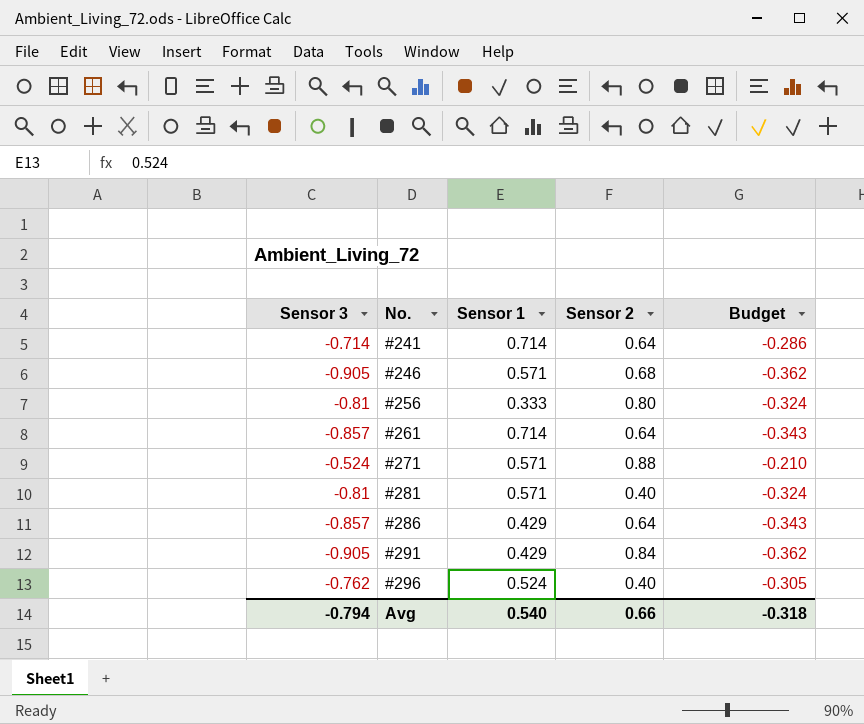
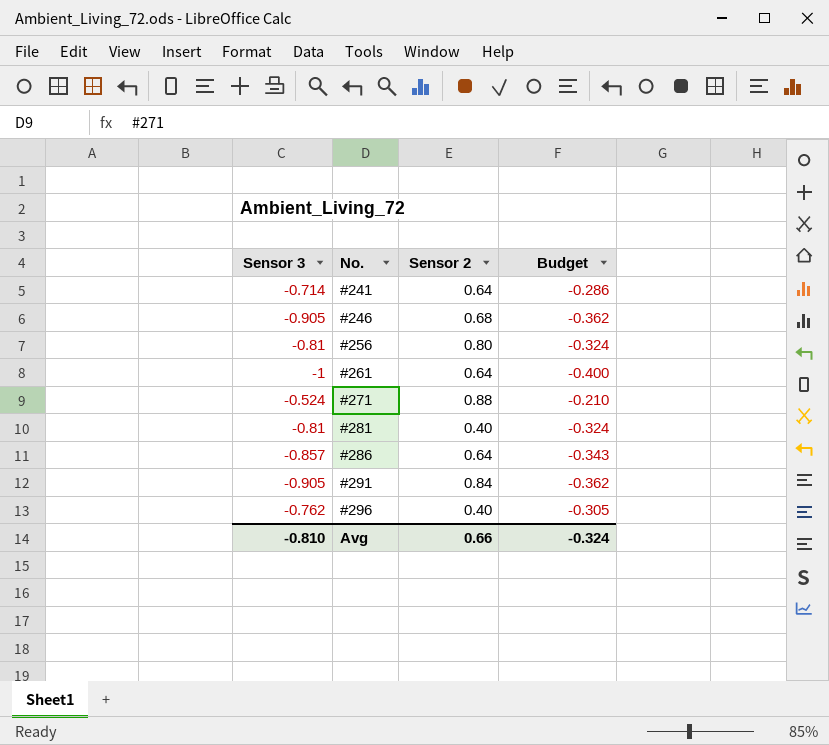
column Sensor 1 | position: 3 -> none
#261 | Sensor 3: -0.857 -> -1
#261 | Budget: -0.343 -> -0.400
Avg | Sensor 3: -0.794 -> -0.810
Avg | Budget: -0.318 -> -0.324

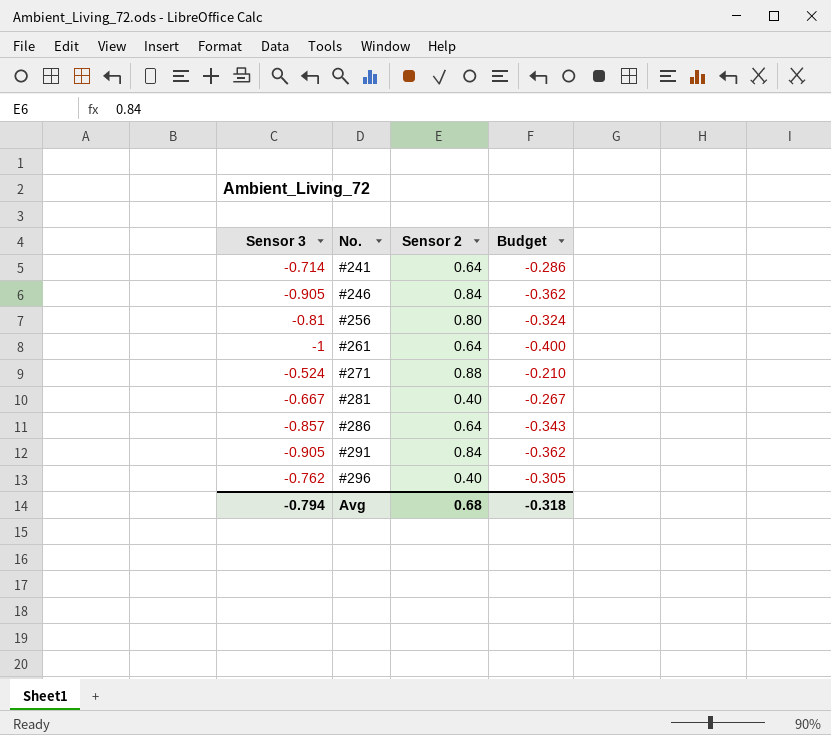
#246 | Sensor 2: 0.68 -> 0.84
#281 | Sensor 3: -0.81 -> -0.667
#281 | Budget: -0.324 -> -0.267
Avg | Sensor 3: -0.810 -> -0.794
Avg | Sensor 2: 0.66 -> 0.68
Avg | Budget: -0.324 -> -0.318

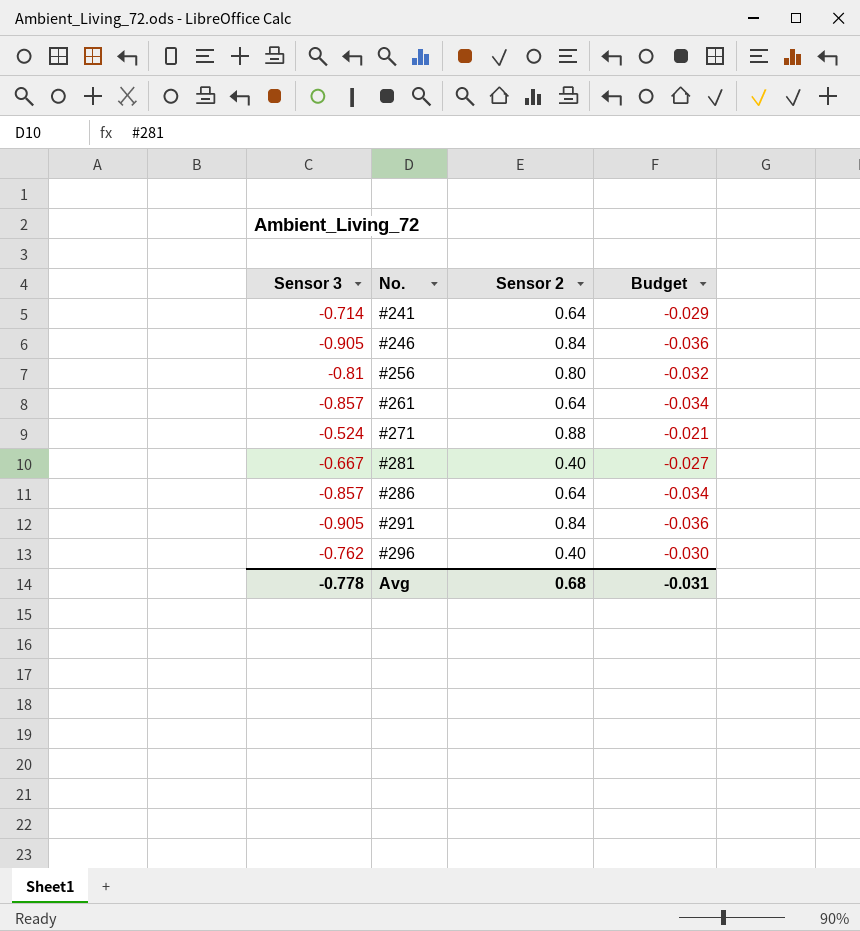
column Budget | formula: [Sensor 3] * 0.4 -> [Sensor 3] * 0.04
#261 | Sensor 3: -1 -> -0.857
Avg | Sensor 3: -0.794 -> -0.778
Avg | Budget: -0.318 -> -0.031

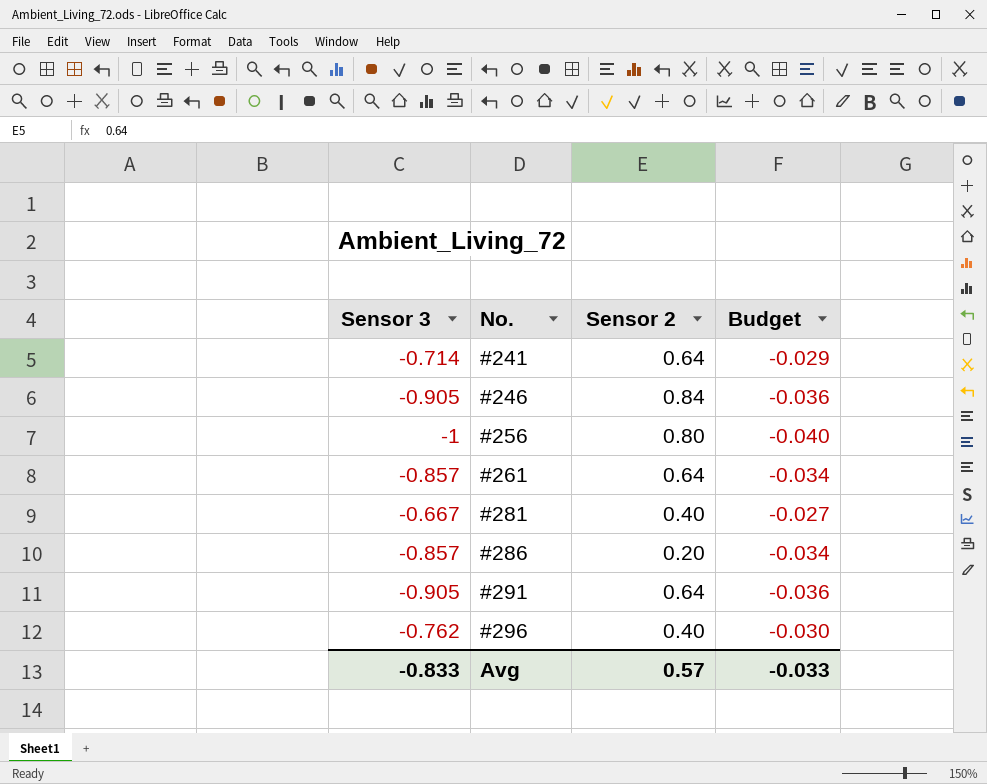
row #271: -0.524 | 0.88 | -0.021 -> none
#256 | Sensor 3: -0.81 -> -1
#256 | Budget: -0.032 -> -0.040
#286 | Sensor 2: 0.64 -> 0.20
#291 | Sensor 2: 0.84 -> 0.64
Avg | Sensor 3: -0.778 -> -0.833
Avg | Sensor 2: 0.68 -> 0.57
Avg | Budget: -0.031 -> -0.033

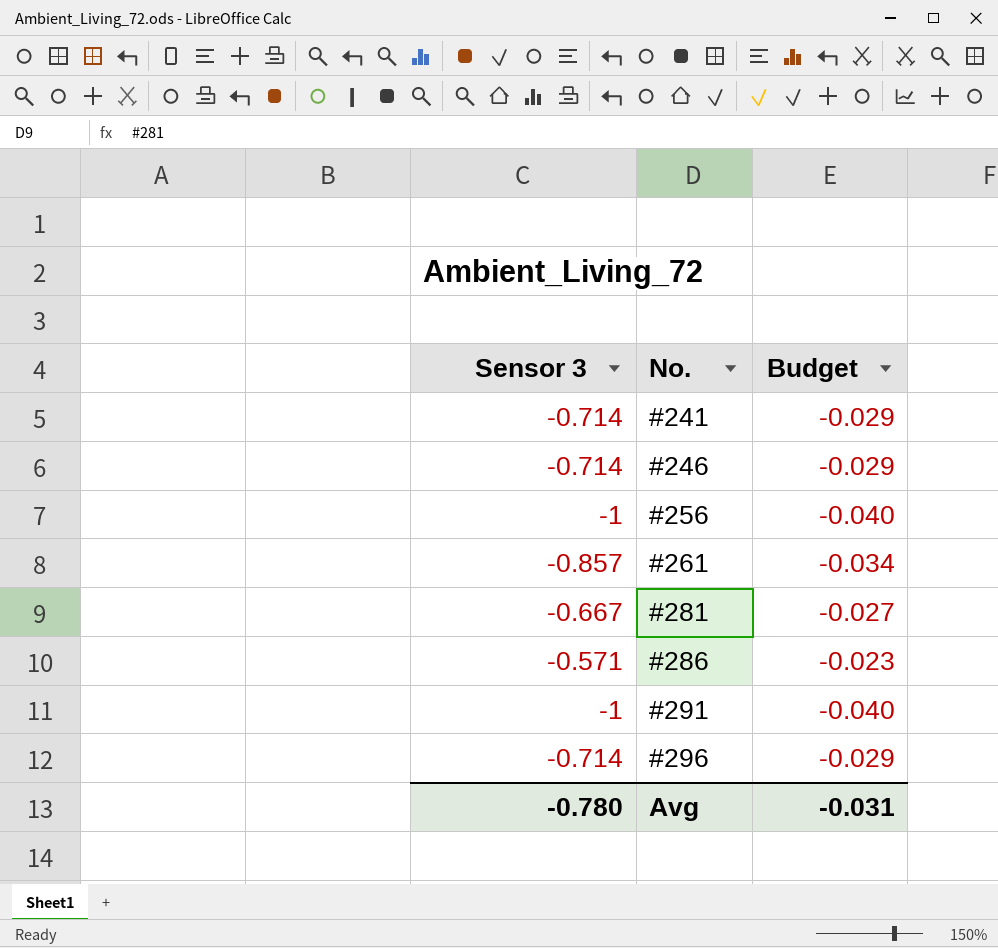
column Sensor 2 | position: 3 -> none
#246 | Sensor 3: -0.905 -> -0.714
#246 | Budget: -0.036 -> -0.029
#286 | Sensor 3: -0.857 -> -0.571
#286 | Budget: -0.034 -> -0.023
#291 | Sensor 3: -0.905 -> -1
#291 | Budget: -0.036 -> -0.040
#296 | Sensor 3: -0.762 -> -0.714
#296 | Budget: -0.030 -> -0.029
Avg | Sensor 3: -0.833 -> -0.780
Avg | Budget: -0.033 -> -0.031

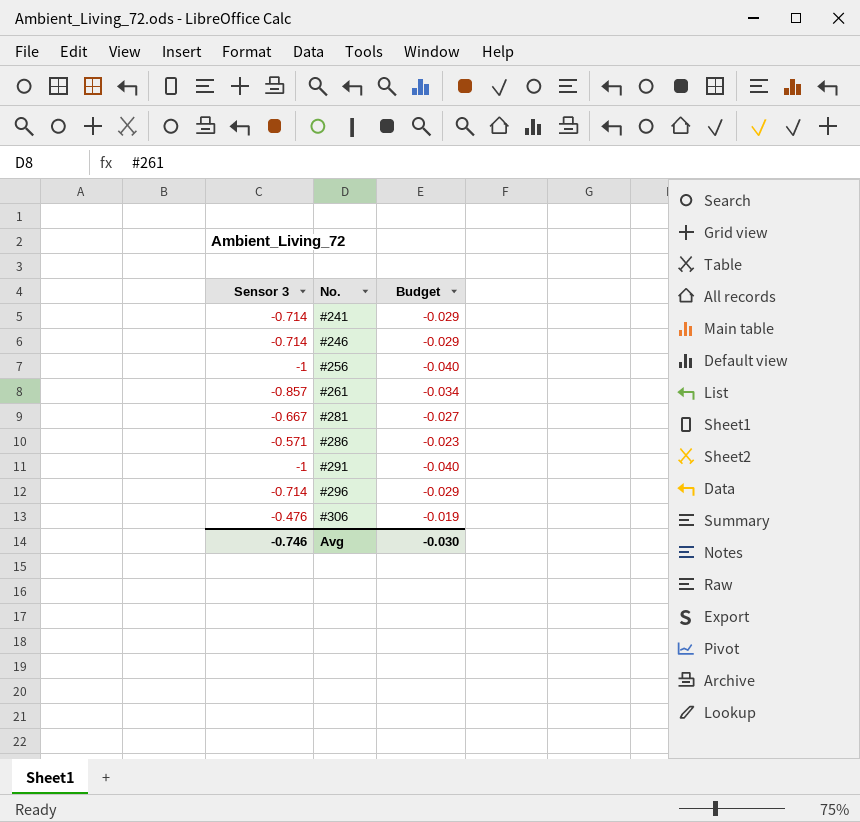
row #306: none -> -0.476 | -0.019
Avg | Sensor 3: -0.780 -> -0.746
Avg | Budget: -0.031 -> -0.030

